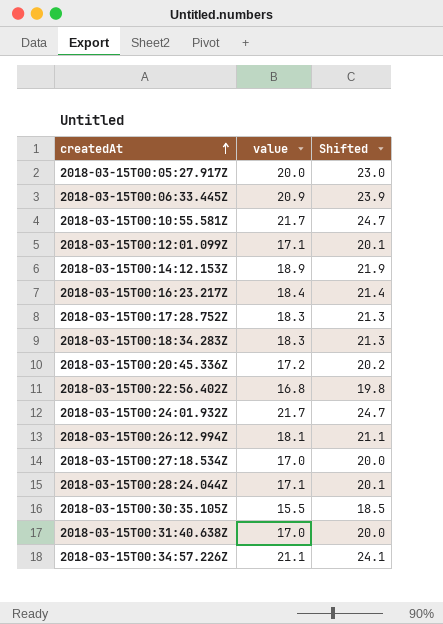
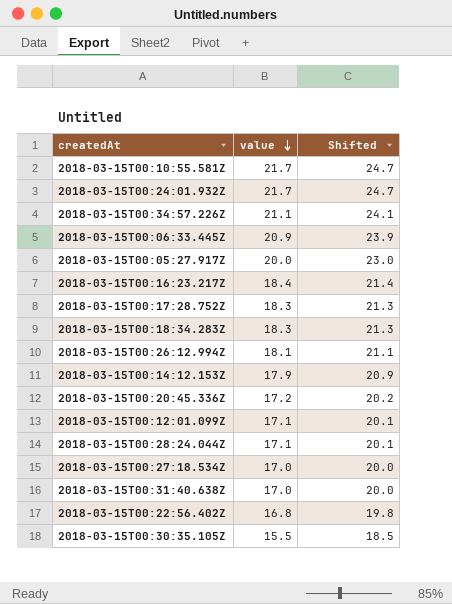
row order: createdAt ascending -> value descending
2018-03-15T00:14:12.153Z | value: 18.9 -> 17.9
2018-03-15T00:14:12.153Z | Shifted: 21.9 -> 20.9

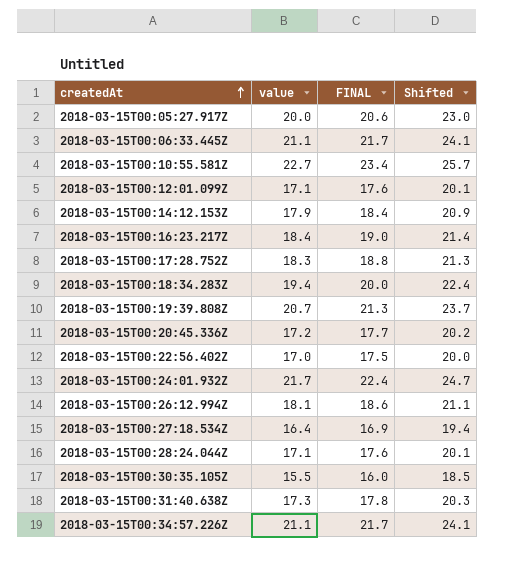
row order: value descending -> createdAt ascending
column FINAL | formula: none -> [value] * 1.03
2018-03-15T00:06:33.445Z | value: 20.9 -> 21.1
2018-03-15T00:06:33.445Z | Shifted: 23.9 -> 24.1
2018-03-15T00:10:55.581Z | value: 21.7 -> 22.7
2018-03-15T00:10:55.581Z | Shifted: 24.7 -> 25.7
2018-03-15T00:18:34.283Z | value: 18.3 -> 19.4
2018-03-15T00:18:34.283Z | Shifted: 21.3 -> 22.4
row 2018-03-15T00:19:39.808Z: none -> 20.7 | 21.3 | 23.7
2018-03-15T00:22:56.402Z | value: 16.8 -> 17.0
2018-03-15T00:22:56.402Z | Shifted: 19.8 -> 20.0
2018-03-15T00:27:18.534Z | value: 17.0 -> 16.4
2018-03-15T00:27:18.534Z | Shifted: 20.0 -> 19.4
2018-03-15T00:31:40.638Z | value: 17.0 -> 17.3
2018-03-15T00:31:40.638Z | Shifted: 20.0 -> 20.3

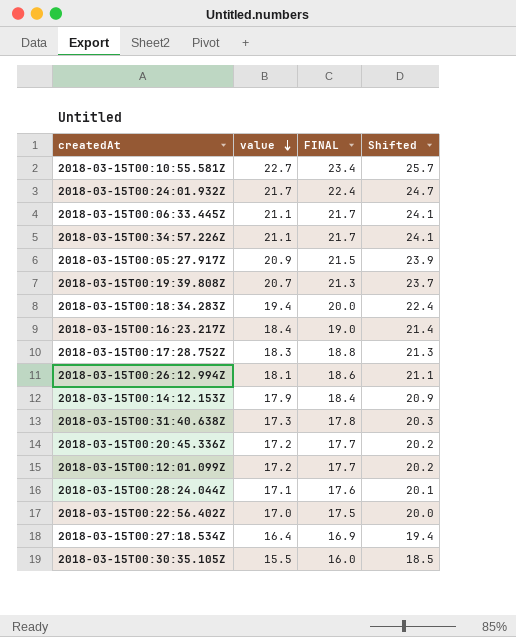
row order: createdAt ascending -> value descending
2018-03-15T00:05:27.917Z | value: 20.0 -> 20.9
2018-03-15T00:05:27.917Z | FINAL: 20.6 -> 21.5
2018-03-15T00:05:27.917Z | Shifted: 23.0 -> 23.9
2018-03-15T00:12:01.099Z | value: 17.1 -> 17.2
2018-03-15T00:12:01.099Z | FINAL: 17.6 -> 17.7
2018-03-15T00:12:01.099Z | Shifted: 20.1 -> 20.2

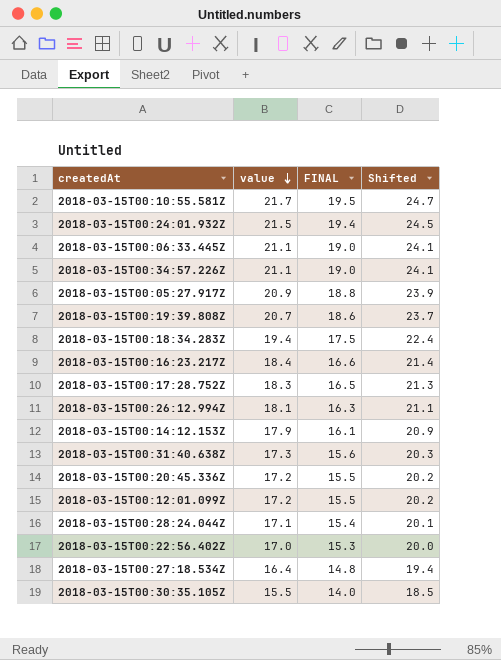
column FINAL | formula: [value] * 1.03 -> [value] * 0.9
2018-03-15T00:10:55.581Z | value: 22.7 -> 21.7
2018-03-15T00:10:55.581Z | Shifted: 25.7 -> 24.7
2018-03-15T00:24:01.932Z | value: 21.7 -> 21.5
2018-03-15T00:24:01.932Z | Shifted: 24.7 -> 24.5

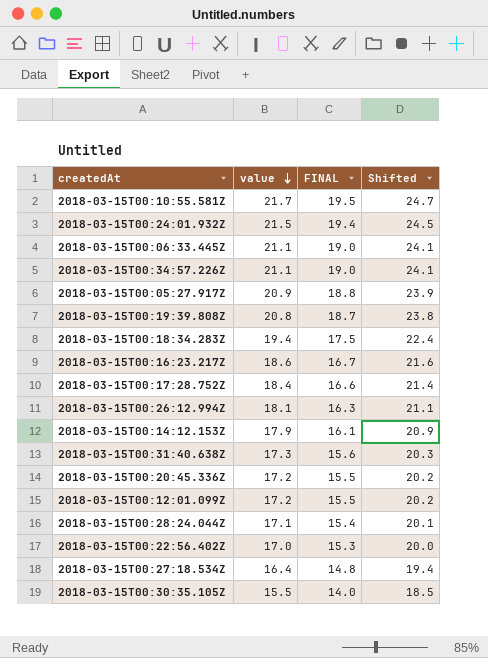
2018-03-15T00:19:39.808Z | value: 20.7 -> 20.8
2018-03-15T00:19:39.808Z | FINAL: 18.6 -> 18.7
2018-03-15T00:19:39.808Z | Shifted: 23.7 -> 23.8
2018-03-15T00:16:23.217Z | value: 18.4 -> 18.6
2018-03-15T00:16:23.217Z | FINAL: 16.6 -> 16.7
2018-03-15T00:16:23.217Z | Shifted: 21.4 -> 21.6
2018-03-15T00:17:28.752Z | value: 18.3 -> 18.4
2018-03-15T00:17:28.752Z | FINAL: 16.5 -> 16.6
2018-03-15T00:17:28.752Z | Shifted: 21.3 -> 21.4

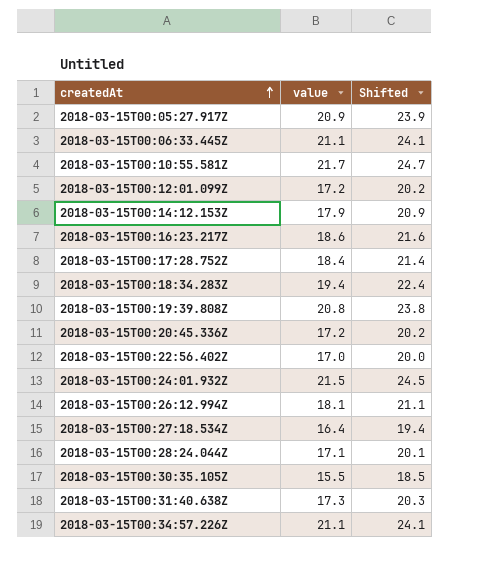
row order: value descending -> createdAt ascending
column FINAL | formula: [value] * 0.9 -> none

